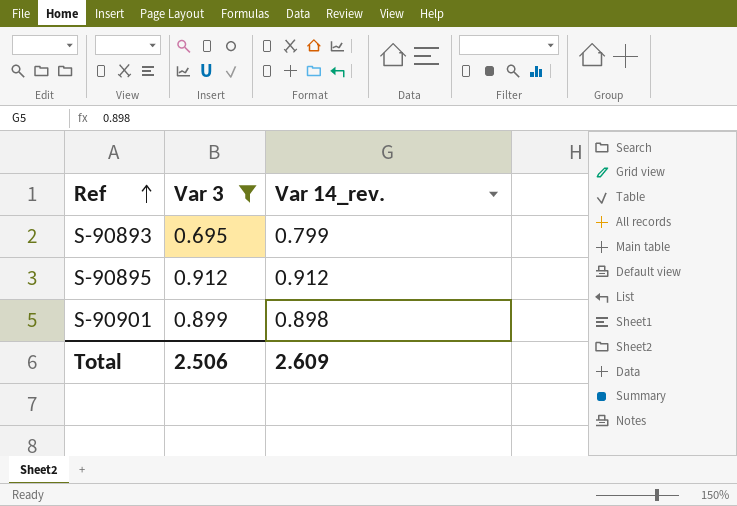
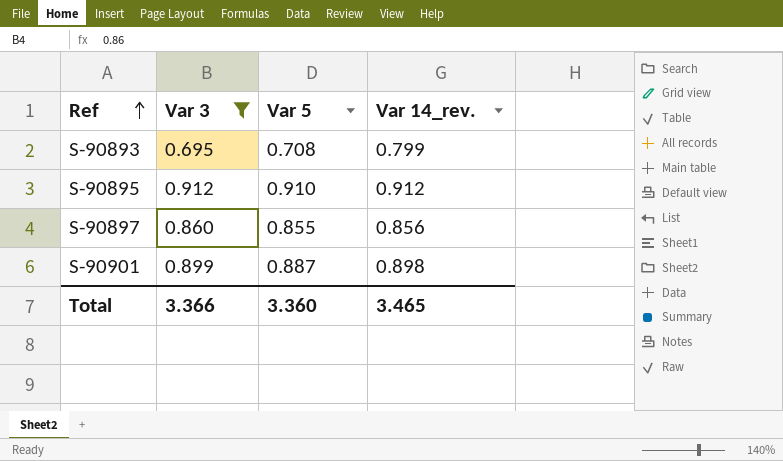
column Var 5 | position: none -> 3
row S-90897: none -> 0.860 | 0.855 | 0.856
Total | Var 3: 2.506 -> 3.366
Total | Var 14_rev.: 2.609 -> 3.465

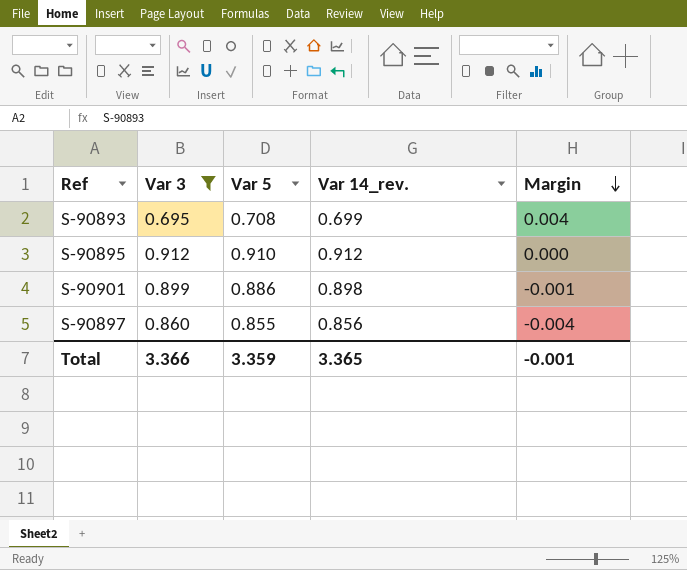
row order: Ref ascending -> Margin descending
column Margin | formula: none -> [Var 14_rev.] - [Var 3]
S-90893 | Var 14_rev.: 0.799 -> 0.699
S-90901 | Var 5: 0.887 -> 0.886
Total | Var 5: 3.360 -> 3.359
Total | Var 14_rev.: 3.465 -> 3.365

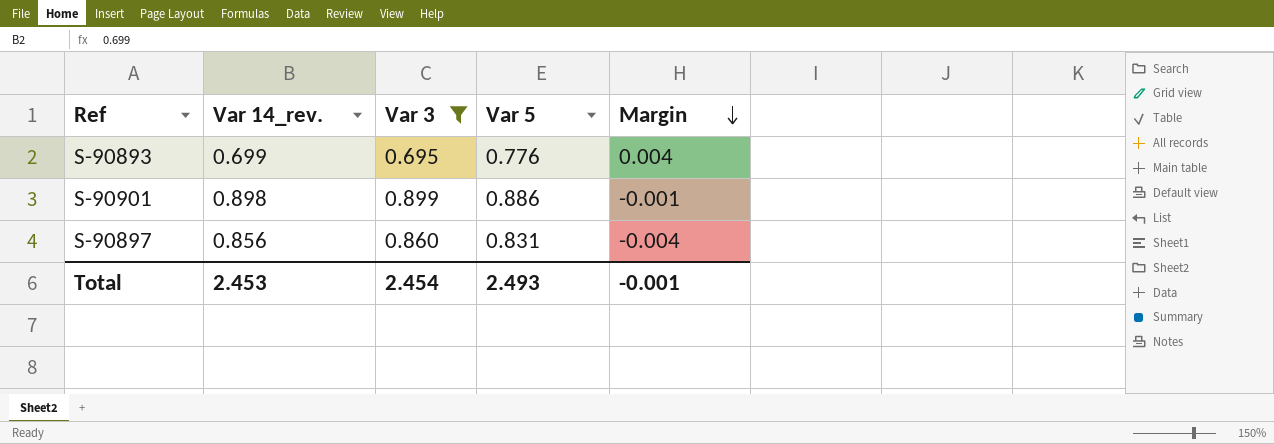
column Var 14_rev. | position: 4 -> 2
row S-90895: 0.912 | 0.910 | 0.912 | 0.000 -> none
S-90893 | Var 5: 0.708 -> 0.776
S-90897 | Var 5: 0.855 -> 0.831
Total | Var 14_rev.: 3.365 -> 2.453
Total | Var 3: 3.366 -> 2.454
Total | Var 5: 3.359 -> 2.493

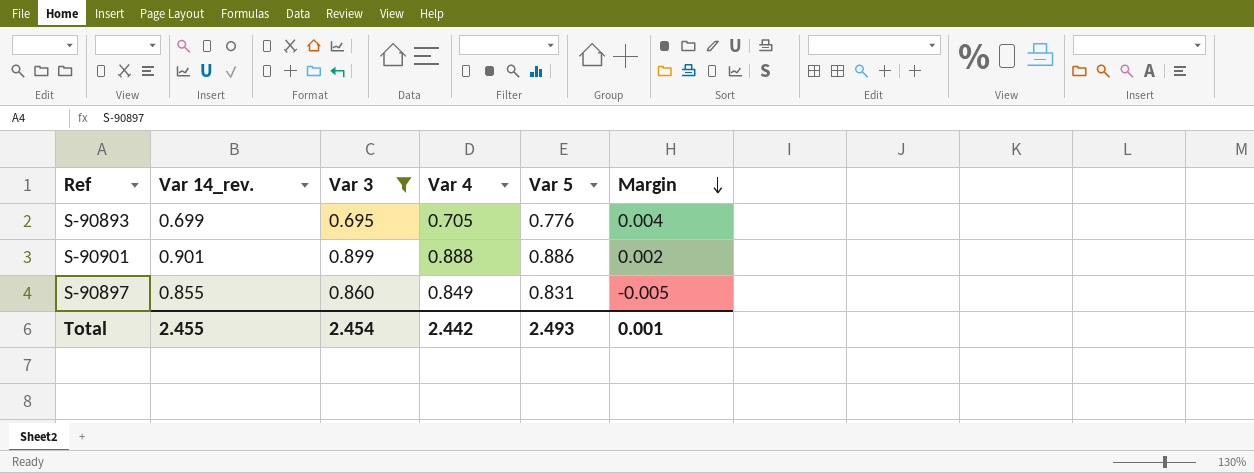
column Var 4 | position: none -> 4
S-90901 | Var 14_rev.: 0.898 -> 0.901
S-90901 | Margin: -0.001 -> 0.002
S-90897 | Var 14_rev.: 0.856 -> 0.855
S-90897 | Margin: -0.004 -> -0.005
Total | Var 14_rev.: 2.453 -> 2.455
Total | Margin: -0.001 -> 0.001

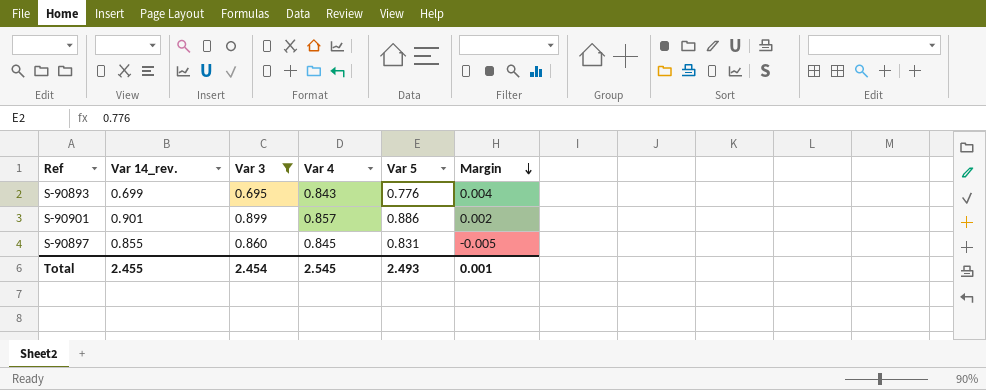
S-90893 | Var 4: 0.705 -> 0.843
S-90901 | Var 4: 0.888 -> 0.857
S-90897 | Var 4: 0.849 -> 0.845
Total | Var 4: 2.442 -> 2.545

